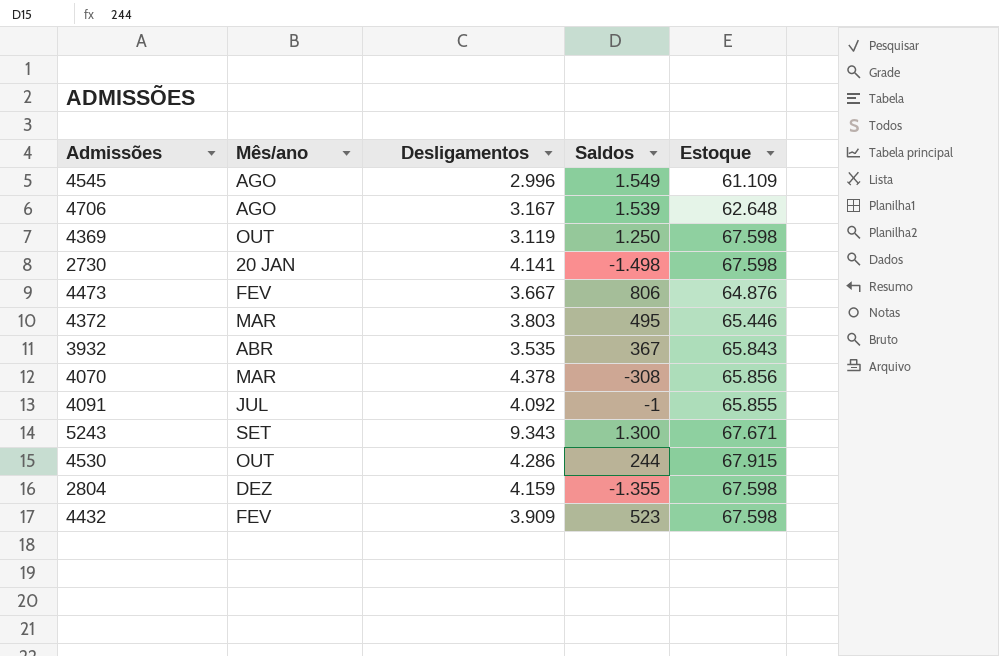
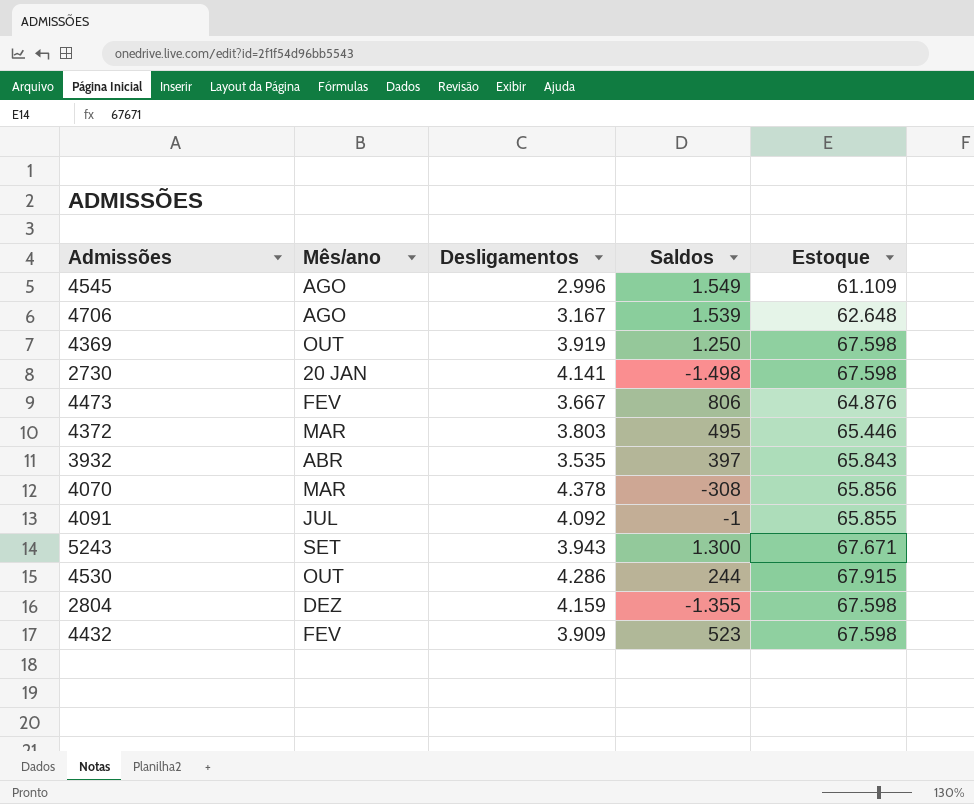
4369 | Desligamentos: 3.119 -> 3.919
3932 | Saldos: 367 -> 397
5243 | Desligamentos: 9.343 -> 3.943

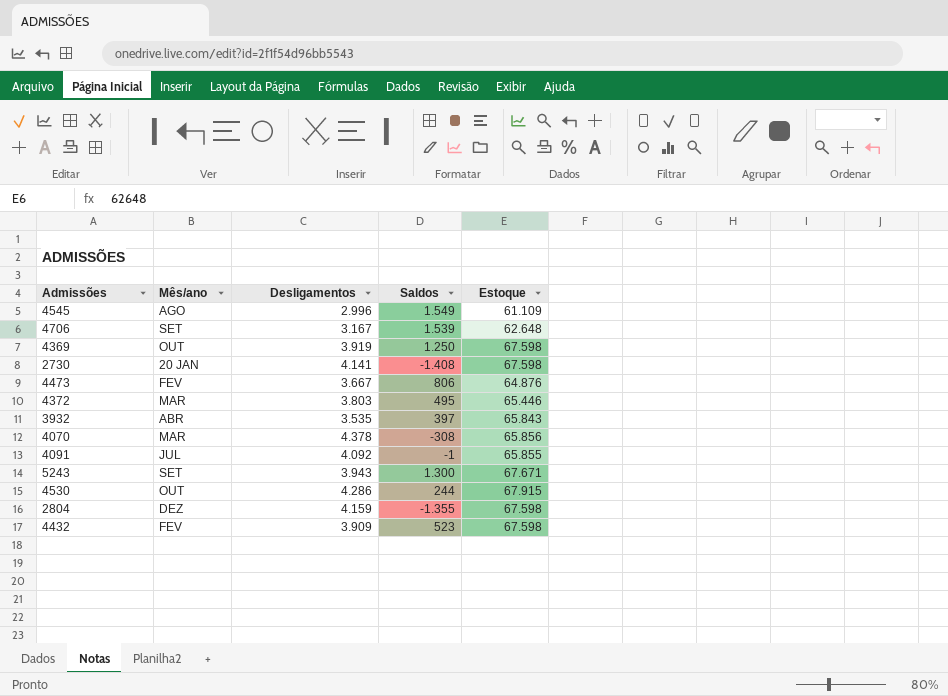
4706 | Mês/ano: AGO -> SET
2730 | Saldos: -1.498 -> -1.408

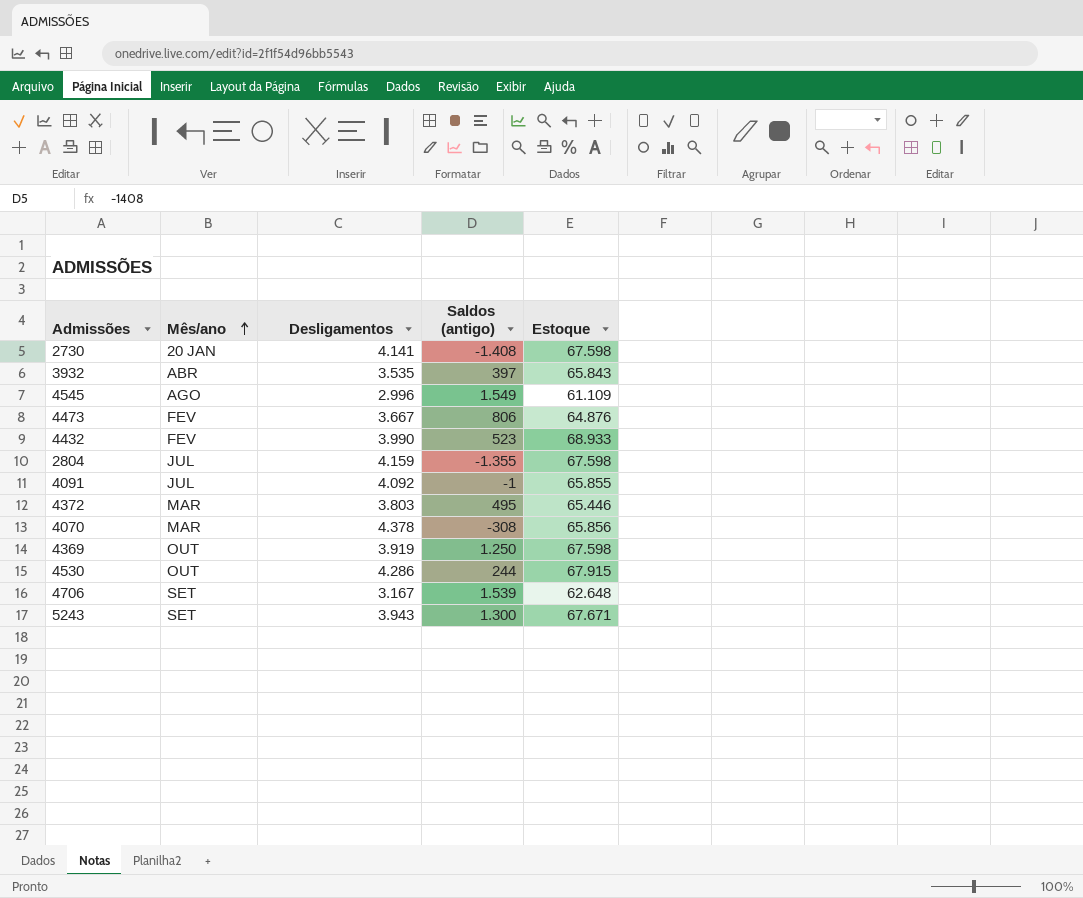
row order: none -> Mês/ano ascending
column name: Saldos -> Saldos (antigo)
4432 | Desligamentos: 3.909 -> 3.990
4432 | Estoque: 67.598 -> 68.933
2804 | Mês/ano: DEZ -> JUL

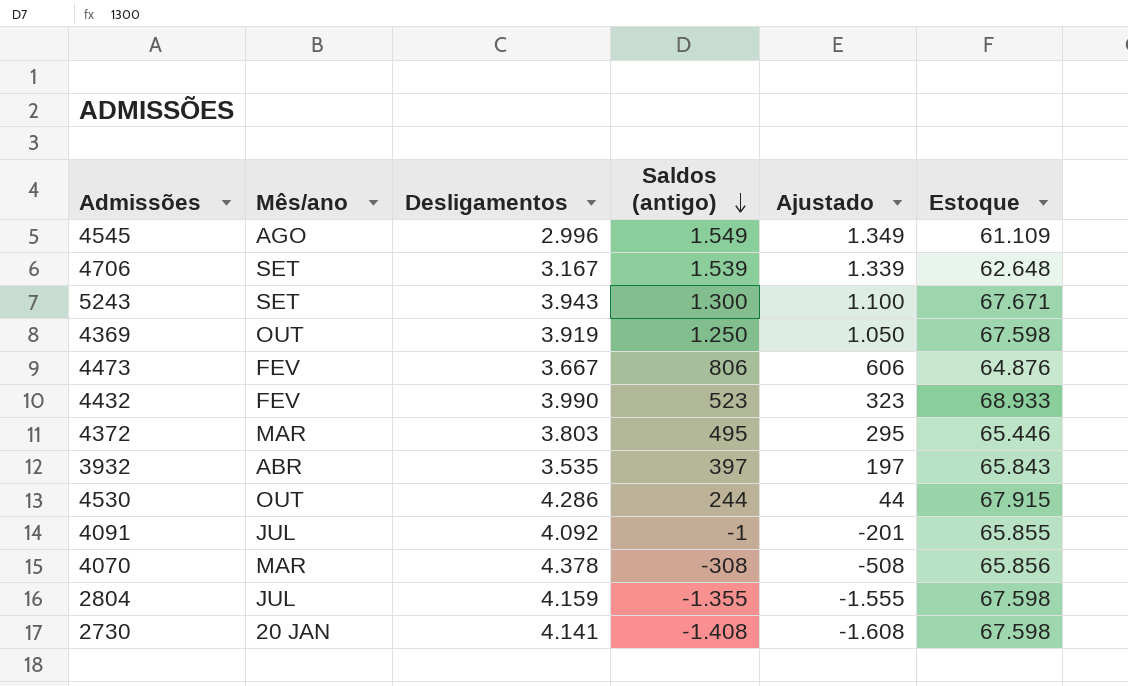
row order: Mês/ano ascending -> Saldos (antigo) descending
column Ajustado | formula: none -> [Saldos (antigo)] - 200

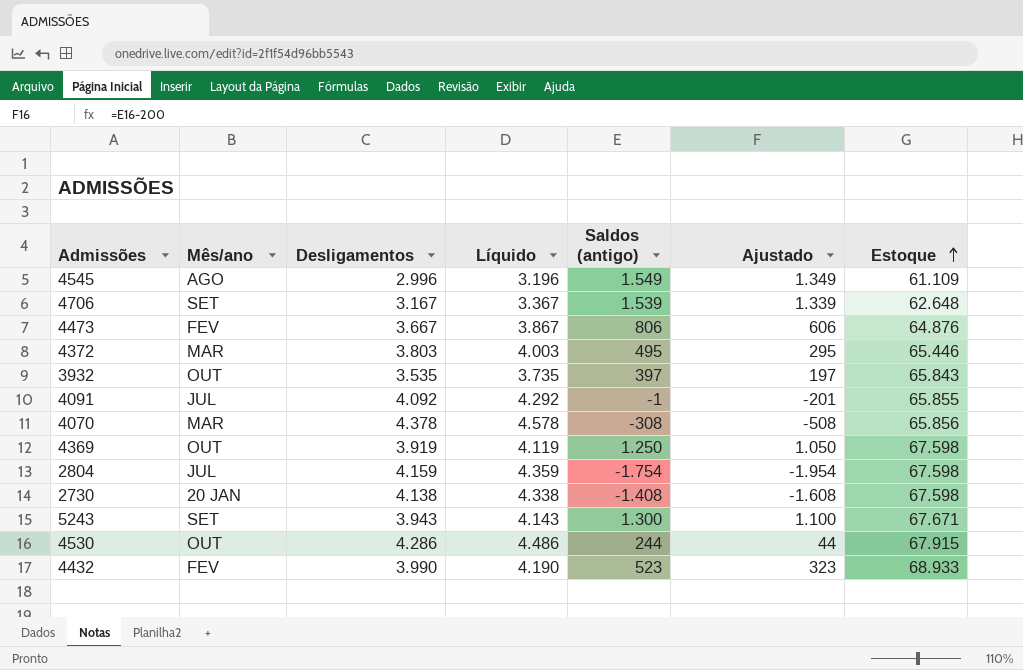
row order: Saldos (antigo) descending -> Estoque ascending
column Líquido | formula: none -> [Desligamentos] + 200
3932 | Mês/ano: ABR -> OUT
2804 | Saldos (antigo): -1.355 -> -1.754
2804 | Ajustado: -1.555 -> -1.954
2730 | Desligamentos: 4.141 -> 4.138

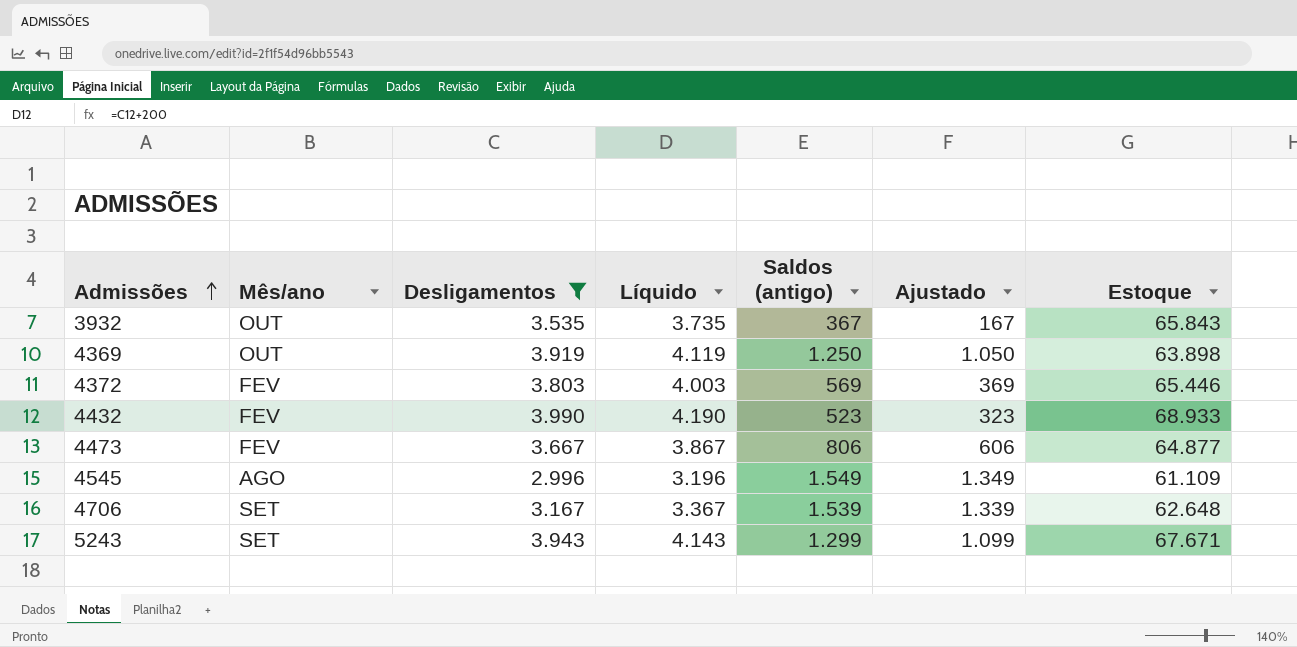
filter: none -> Desligamentos <= 3.990
row order: Estoque ascending -> Admissões ascending
3932 | Saldos (antigo): 397 -> 367
3932 | Ajustado: 197 -> 167
4369 | Estoque: 67.598 -> 63.898
4372 | Mês/ano: MAR -> FEV
4372 | Saldos (antigo): 495 -> 569
4372 | Ajustado: 295 -> 369
4473 | Estoque: 64.876 -> 64.877
5243 | Saldos (antigo): 1.300 -> 1.299
5243 | Ajustado: 1.100 -> 1.099

